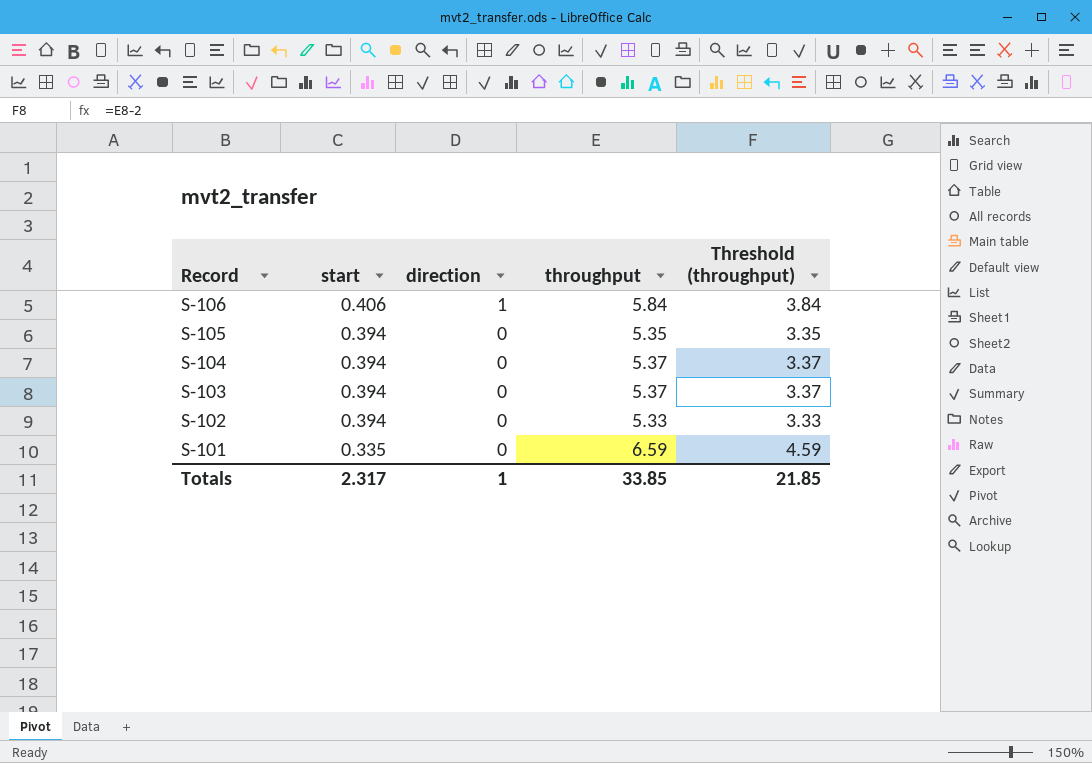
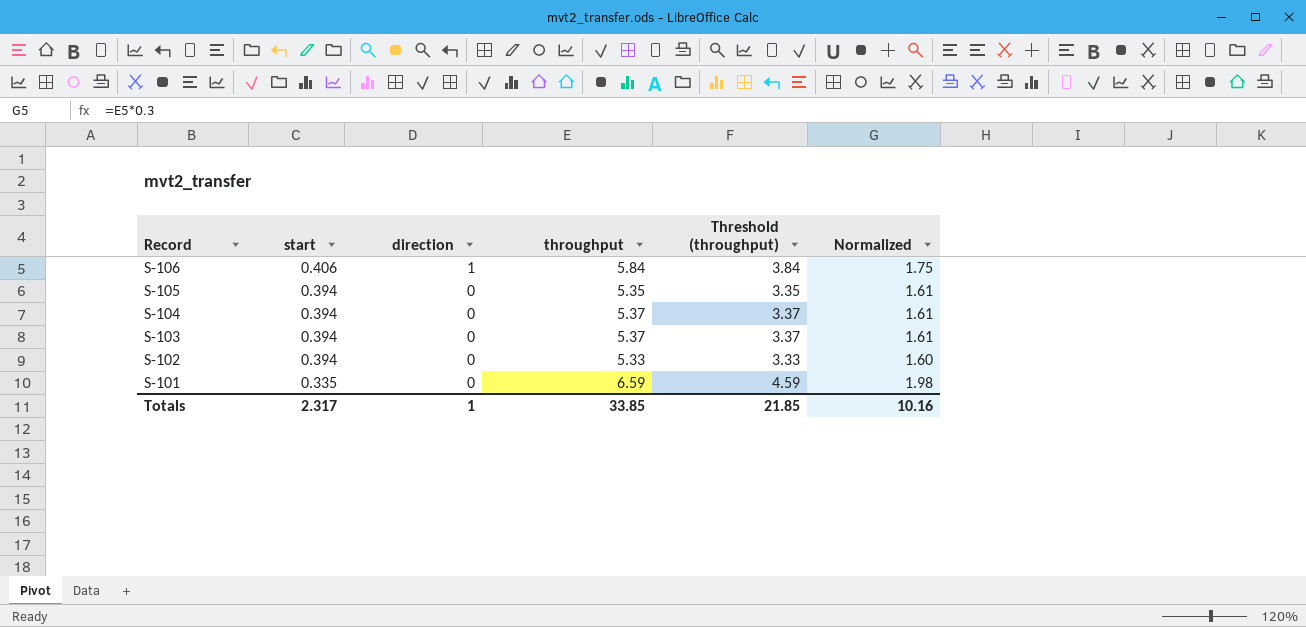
column Normalized | formula: none -> [throughput] * 0.3

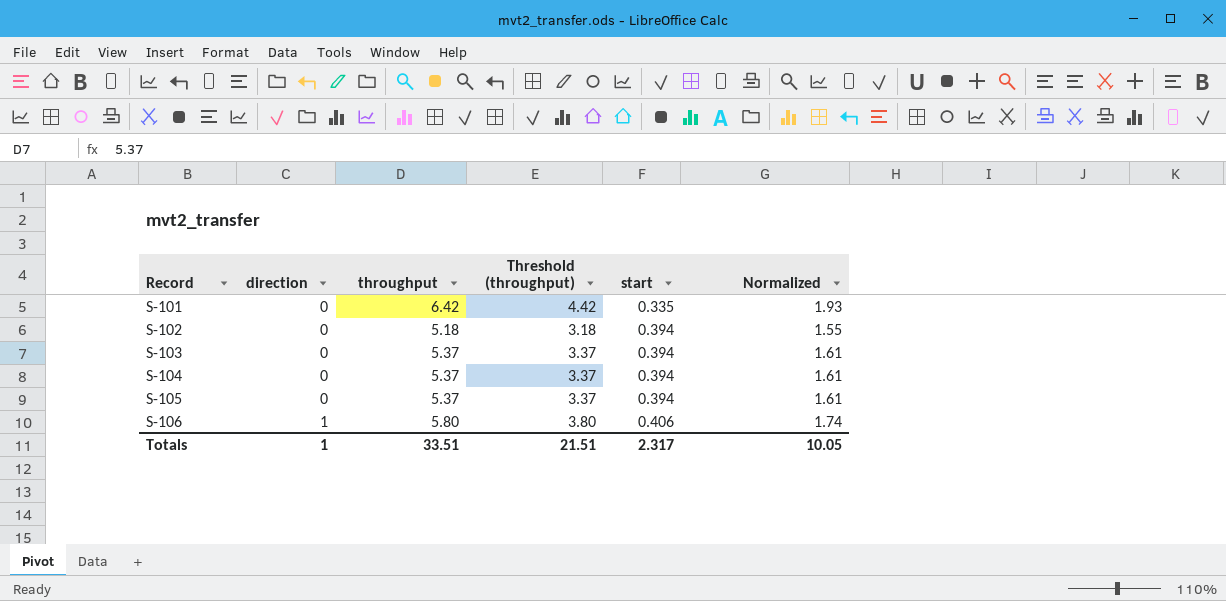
row order: Record descending -> Record ascending
column start | position: 2 -> 5
S-101 | throughput: 6.59 -> 6.42
S-101 | Threshold (throughput): 4.59 -> 4.42
S-101 | Normalized: 1.98 -> 1.93
S-102 | throughput: 5.33 -> 5.18
S-102 | Threshold (throughput): 3.33 -> 3.18
S-102 | Normalized: 1.60 -> 1.55
S-105 | throughput: 5.35 -> 5.37
S-105 | Threshold (throughput): 3.35 -> 3.37
S-106 | throughput: 5.84 -> 5.80
S-106 | Threshold (throughput): 3.84 -> 3.80
S-106 | Normalized: 1.75 -> 1.74
Totals | throughput: 33.85 -> 33.51
Totals | Threshold (throughput): 21.85 -> 21.51
Totals | Normalized: 10.16 -> 10.05

